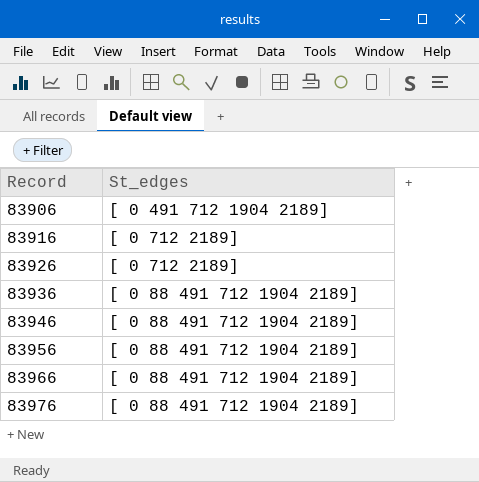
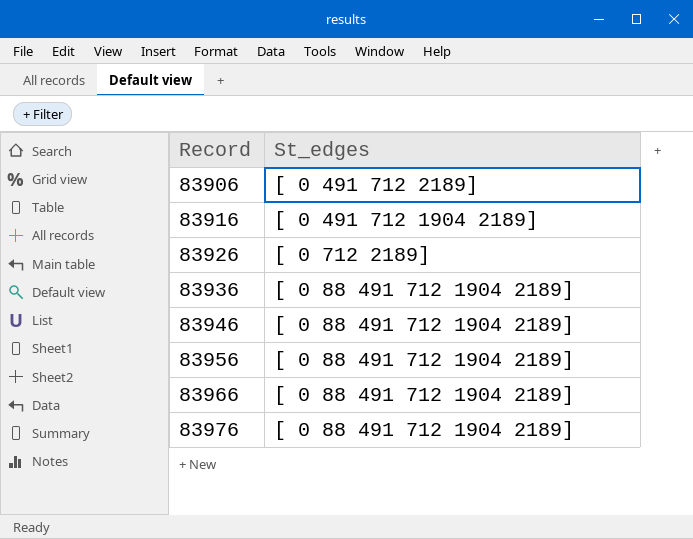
83906 | St_edges: [ 0 491 712 1904 2189] -> [ 0 491 712 2189]
83916 | St_edges: [ 0 712 2189] -> [ 0 491 712 1904 2189]

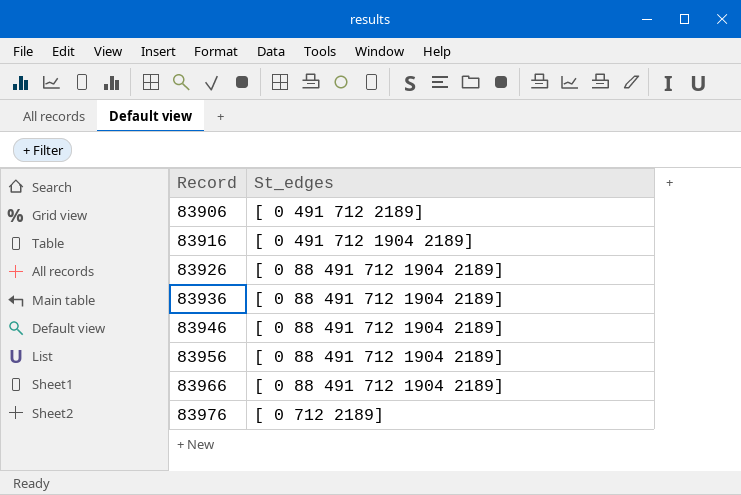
83926 | St_edges: [ 0 712 2189] -> [ 0 88 491 712 1904 2189]
83976 | St_edges: [ 0 88 491 712 1904 2189] -> [ 0 712 2189]

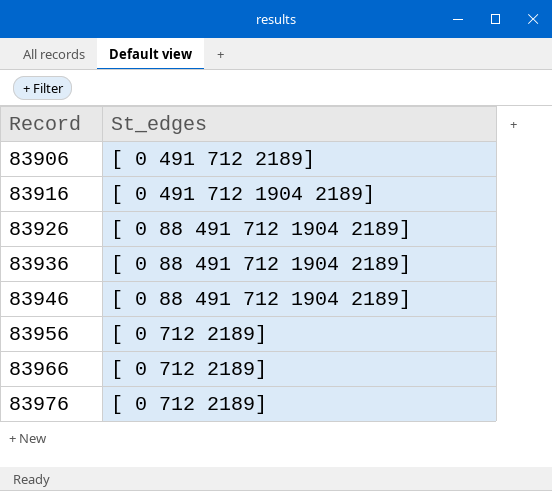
83956 | St_edges: [ 0 88 491 712 1904 2189] -> [ 0 712 2189]
83966 | St_edges: [ 0 88 491 712 1904 2189] -> [ 0 712 2189]

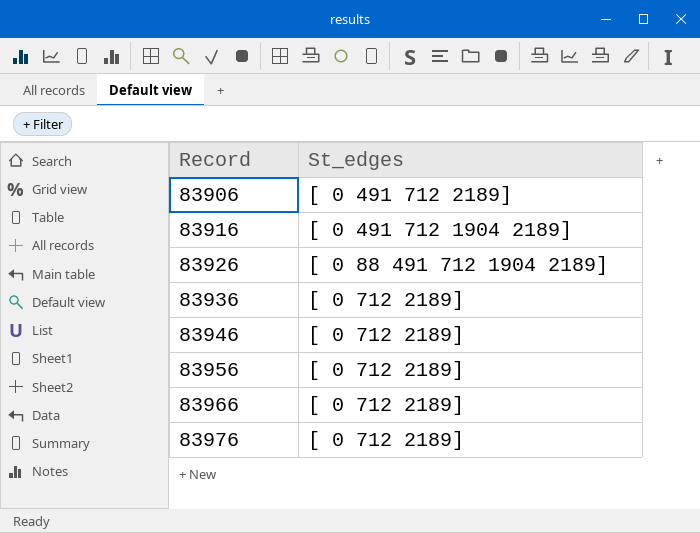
83936 | St_edges: [ 0 88 491 712 1904 2189] -> [ 0 712 2189]
83946 | St_edges: [ 0 88 491 712 1904 2189] -> [ 0 712 2189]

